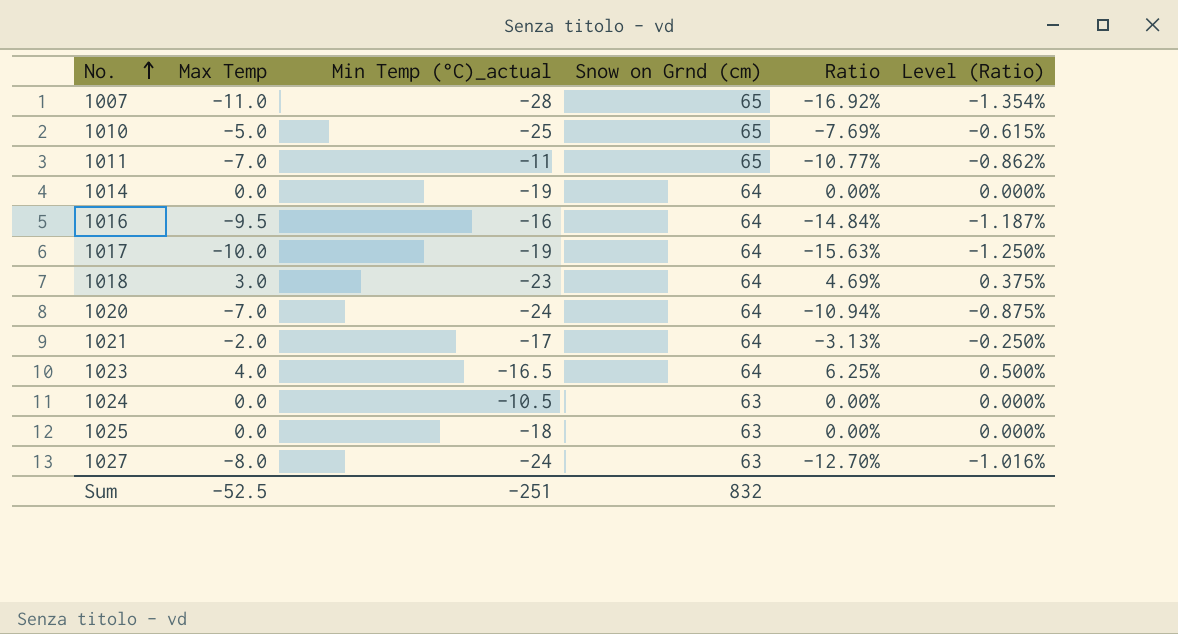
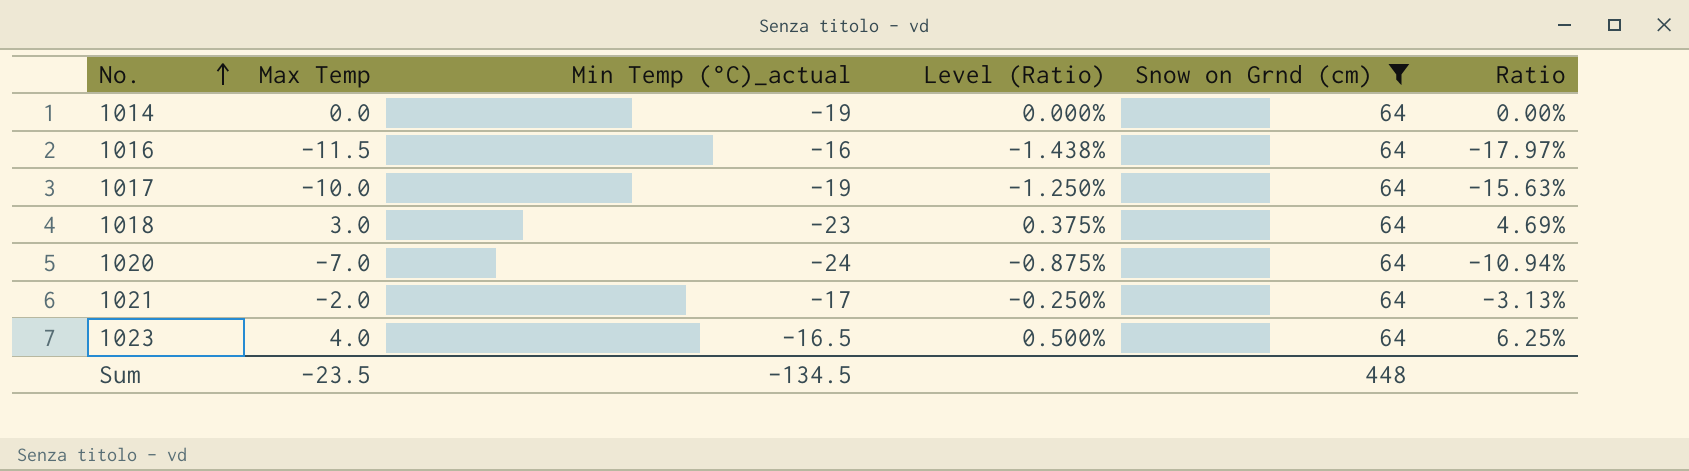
filter: none -> Snow on Grnd (cm) = 64
column Level (Ratio) | position: 6 -> 4
1016 | Max Temp: -9.5 -> -11.5
1016 | Level (Ratio): -1.187% -> -1.438%
1016 | Ratio: -14.84% -> -17.97%
Sum | Max Temp: -52.5 -> -23.5
Sum | Min Temp (°C)_actual: -251 -> -134.5
Sum | Snow on Grnd (cm): 832 -> 448

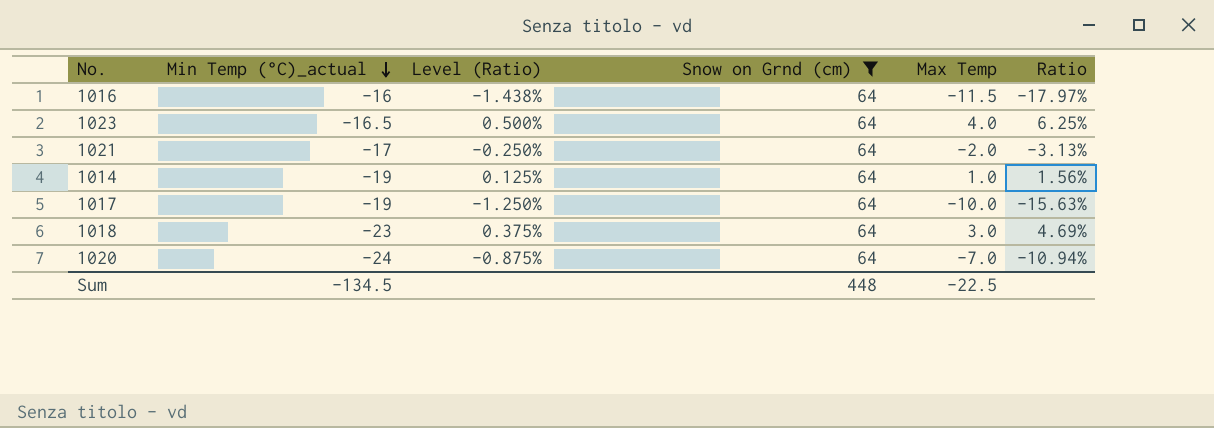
row order: No. ascending -> Min Temp (°C)_actual descending
column Max Temp | position: 2 -> 5
1014 | Level (Ratio): 0.000% -> 0.125%
1014 | Max Temp: 0.0 -> 1.0
1014 | Ratio: 0.00% -> 1.56%
Sum | Max Temp: -23.5 -> -22.5

